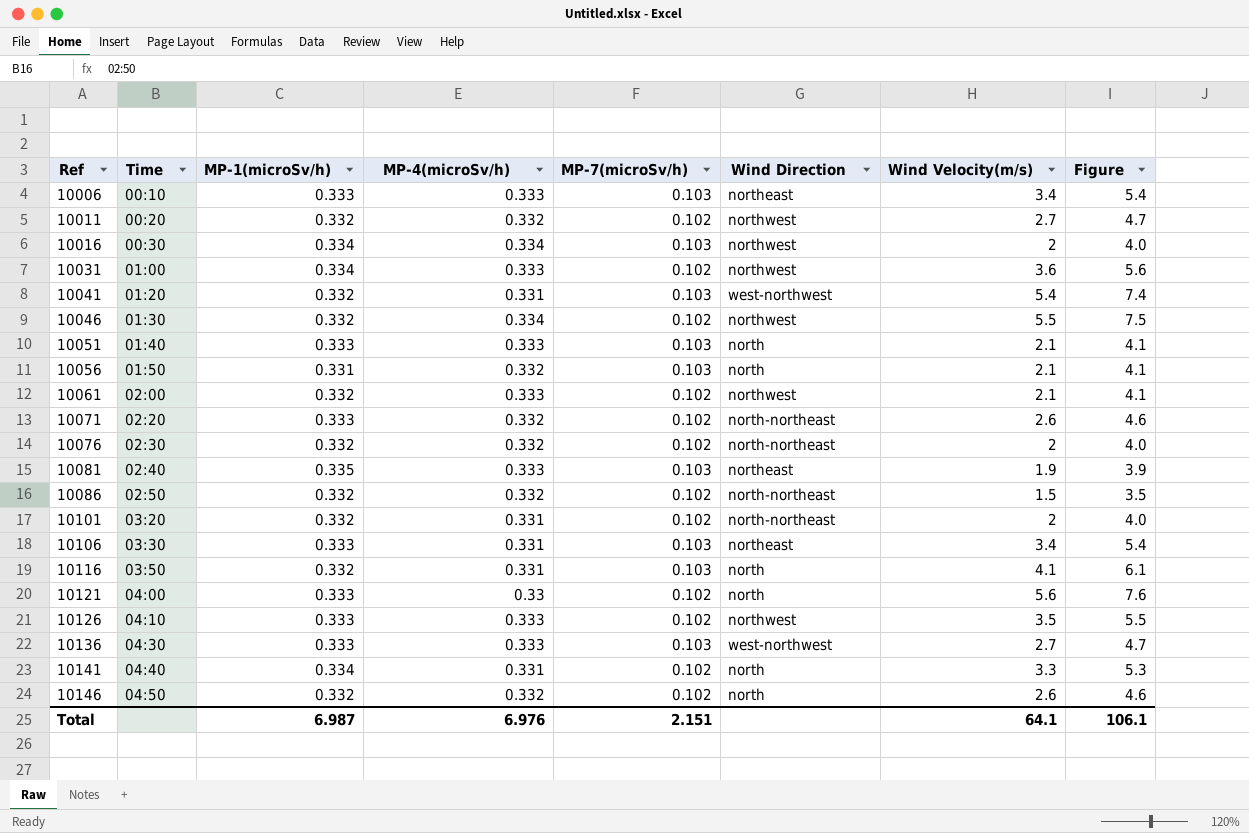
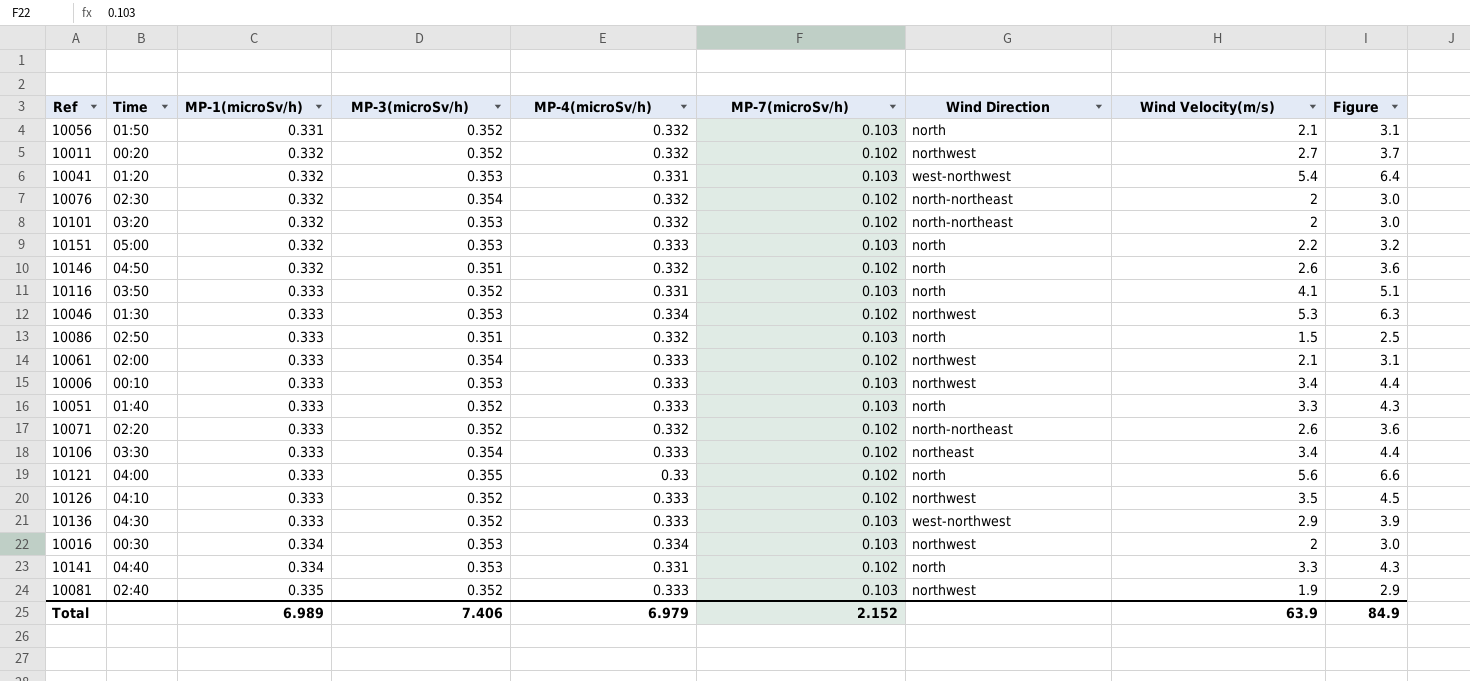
row order: Ref ascending -> MP-1(microSv/h) ascending
column MP-3(microSv/h) | position: none -> 4
column Figure | formula: [Wind Velocity(m/s)] + 2 -> [Wind Velocity(m/s)] + 1
row 10031: 01:00 | 0.334 | 0.333 | 0.102 | northwest | 3.6 | 5.6 -> none
10101 | MP-4(microSv/h): 0.331 -> 0.332
row 10151: none -> 05:00 | 0.332 | 0.353 | 0.333 | 0.103 | north | 2.2 | 3.2
10116 | MP-1(microSv/h): 0.332 -> 0.333
10046 | MP-1(microSv/h): 0.332 -> 0.333
10046 | Wind Velocity(m/s): 5.5 -> 5.3
10086 | MP-1(microSv/h): 0.332 -> 0.333
10086 | MP-7(microSv/h): 0.102 -> 0.103
10086 | Wind Direction: north-northeast -> north
10061 | MP-1(microSv/h): 0.332 -> 0.333
10006 | Wind Direction: northeast -> northwest
10051 | Wind Velocity(m/s): 2.1 -> 3.3
10106 | MP-4(microSv/h): 0.331 -> 0.333
10106 | MP-7(microSv/h): 0.103 -> 0.102
10136 | Wind Velocity(m/s): 2.7 -> 2.9
10081 | Wind Direction: northeast -> northwest
Total | MP-1(microSv/h): 6.987 -> 6.989
Total | MP-4(microSv/h): 6.976 -> 6.979
Total | MP-7(microSv/h): 2.151 -> 2.152
Total | Wind Velocity(m/s): 64.1 -> 63.9
Total | Figure: 106.1 -> 84.9

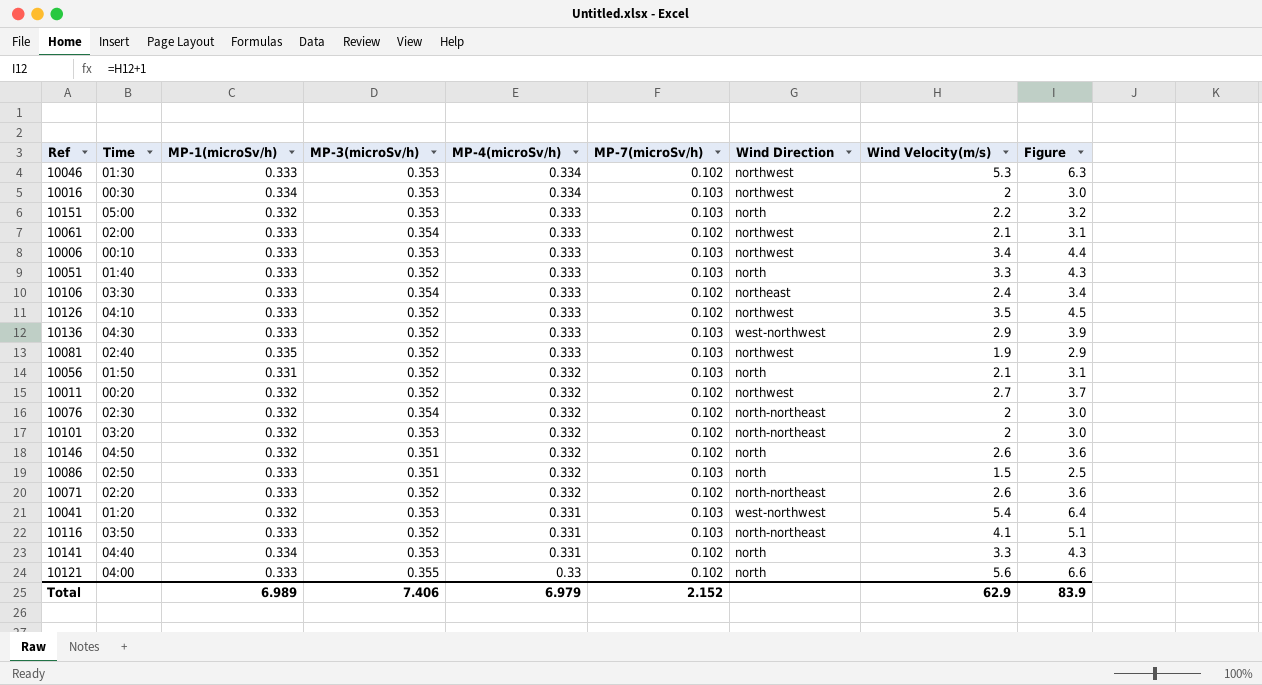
row order: MP-1(microSv/h) ascending -> MP-4(microSv/h) descending
10106 | Wind Velocity(m/s): 3.4 -> 2.4
10106 | Figure: 4.4 -> 3.4
10116 | Wind Direction: north -> north-northeast
Total | Wind Velocity(m/s): 63.9 -> 62.9
Total | Figure: 84.9 -> 83.9

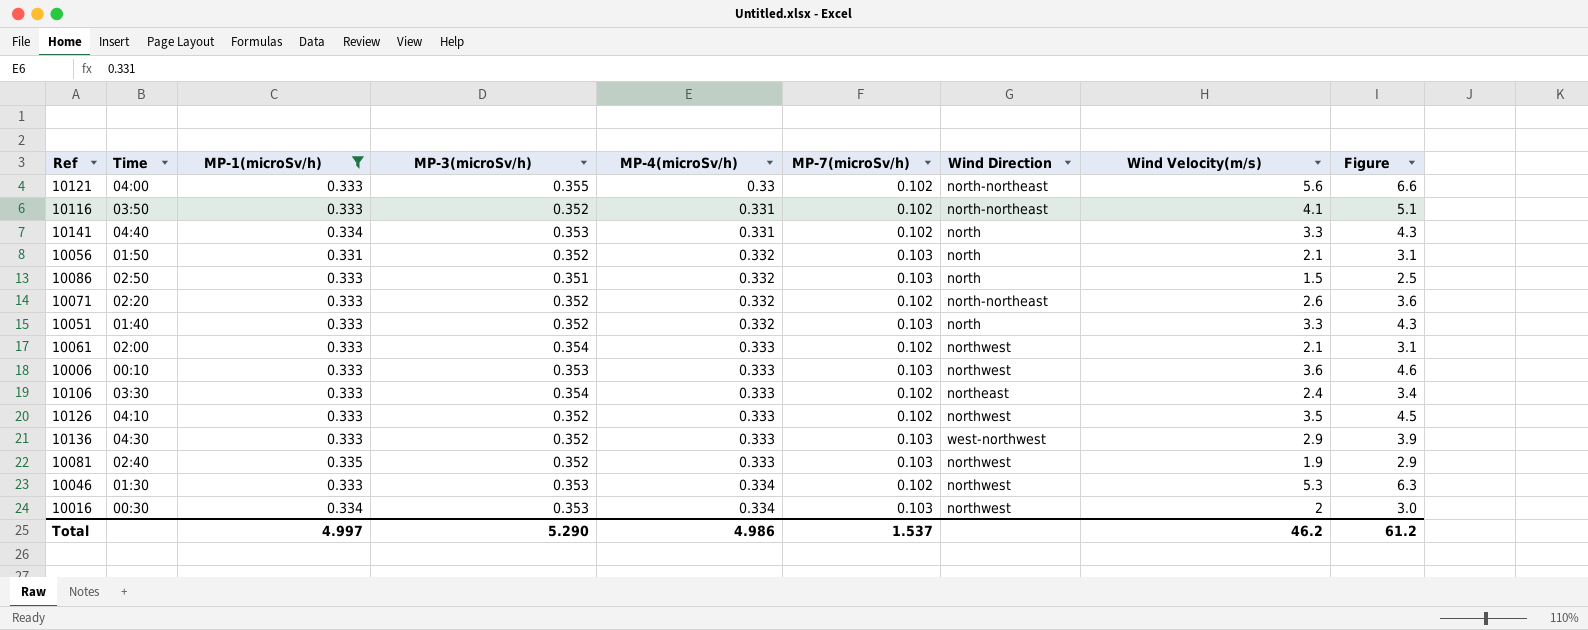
filter: none -> MP-1(microSv/h) != 0.332
row order: MP-4(microSv/h) descending -> MP-4(microSv/h) ascending
10121 | Wind Direction: north -> north-northeast
10116 | MP-7(microSv/h): 0.103 -> 0.102
10051 | MP-4(microSv/h): 0.333 -> 0.332
10006 | Wind Velocity(m/s): 3.4 -> 3.6
10006 | Figure: 4.4 -> 4.6
Total | MP-1(microSv/h): 6.989 -> 4.997
Total | MP-3(microSv/h): 7.406 -> 5.290
Total | MP-4(microSv/h): 6.979 -> 4.986
Total | MP-7(microSv/h): 2.152 -> 1.537
Total | Wind Velocity(m/s): 62.9 -> 46.2
Total | Figure: 83.9 -> 61.2

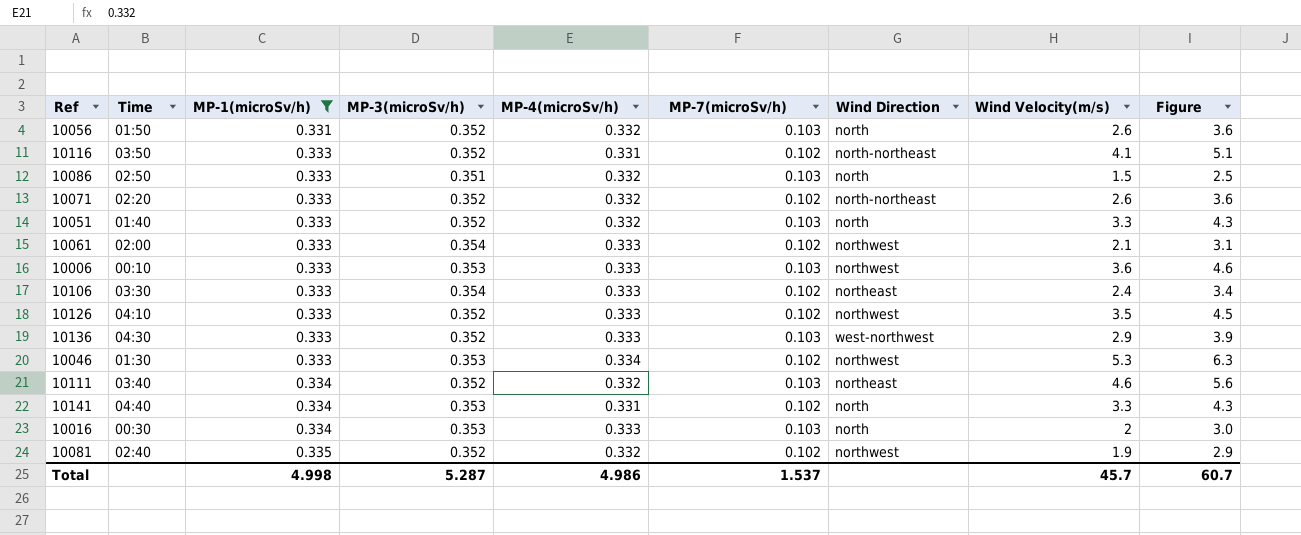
row order: MP-4(microSv/h) ascending -> MP-1(microSv/h) ascending
row 10121: 04:00 | 0.333 | 0.355 | 0.33 | 0.102 | north-northeast | 5.6 | 6.6 -> none
10056 | Wind Velocity(m/s): 2.1 -> 2.6
10056 | Figure: 3.1 -> 3.6
row 10111: none -> 03:40 | 0.334 | 0.352 | 0.332 | 0.103 | northeast | 4.6 | 5.6
10016 | MP-4(microSv/h): 0.334 -> 0.333
10016 | Wind Direction: northwest -> north
10081 | MP-4(microSv/h): 0.333 -> 0.332
10081 | MP-7(microSv/h): 0.103 -> 0.102
Total | MP-1(microSv/h): 4.997 -> 4.998
Total | MP-3(microSv/h): 5.290 -> 5.287
Total | Wind Velocity(m/s): 46.2 -> 45.7
Total | Figure: 61.2 -> 60.7

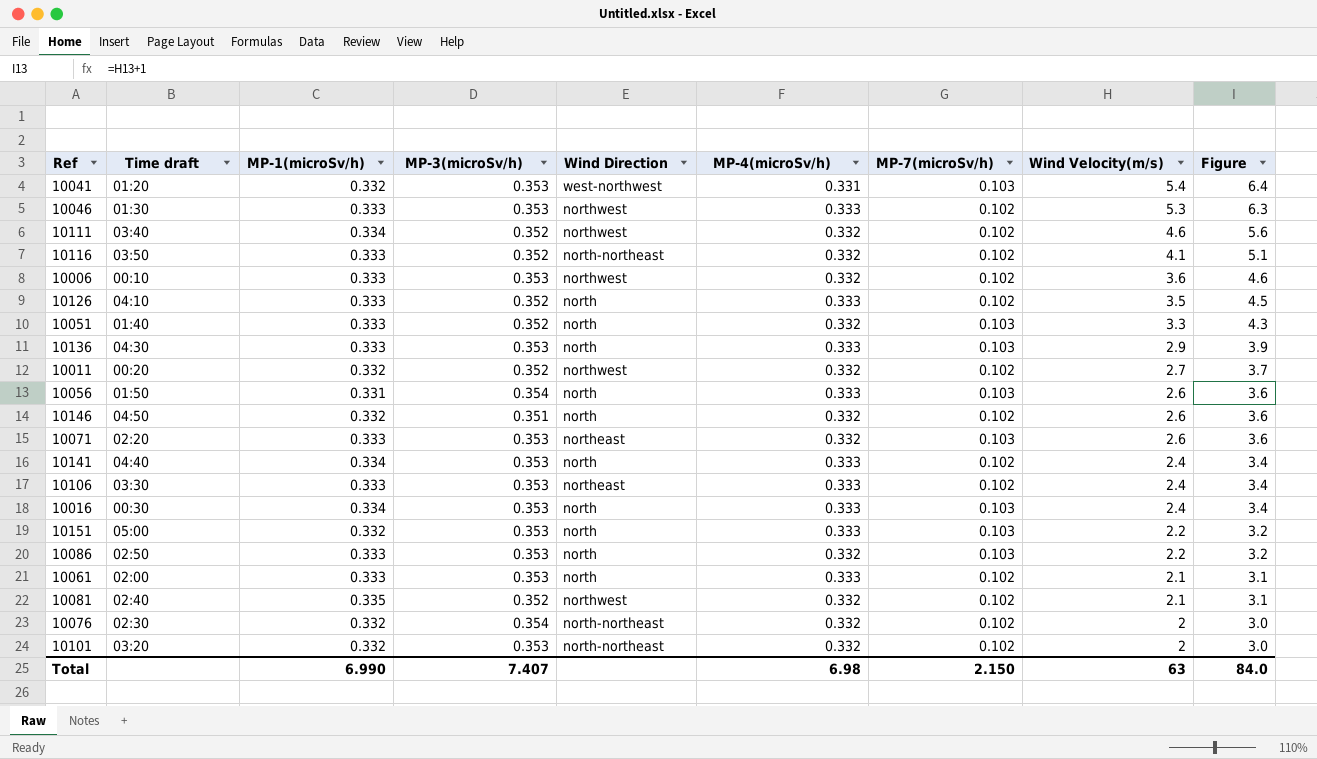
filter: MP-1(microSv/h) != 0.332 -> none
row order: MP-1(microSv/h) ascending -> Wind Velocity(m/s) descending
column name: Time -> Time draft
column Wind Direction | position: 7 -> 5
10046 | MP-4(microSv/h): 0.334 -> 0.333
10111 | Wind Direction: northeast -> northwest
10111 | MP-7(microSv/h): 0.103 -> 0.102
10116 | MP-4(microSv/h): 0.331 -> 0.332
10006 | MP-4(microSv/h): 0.333 -> 0.332
10006 | MP-7(microSv/h): 0.103 -> 0.102
10126 | Wind Direction: northwest -> north
10136 | MP-3(microSv/h): 0.352 -> 0.353
10136 | Wind Direction: west-northwest -> north
10056 | MP-3(microSv/h): 0.352 -> 0.354
10056 | MP-4(microSv/h): 0.332 -> 0.333
10071 | MP-3(microSv/h): 0.352 -> 0.353
10071 | Wind Direction: north-northeast -> northeast
10071 | MP-7(microSv/h): 0.102 -> 0.103
10141 | MP-4(microSv/h): 0.331 -> 0.333
10141 | Wind Velocity(m/s): 3.3 -> 2.4
10141 | Figure: 4.3 -> 3.4
10106 | MP-3(microSv/h): 0.354 -> 0.353
10016 | Wind Velocity(m/s): 2 -> 2.4
10016 | Figure: 3.0 -> 3.4
10086 | MP-3(microSv/h): 0.351 -> 0.353
10086 | Wind Velocity(m/s): 1.5 -> 2.2
10086 | Figure: 2.5 -> 3.2
10061 | MP-3(microSv/h): 0.354 -> 0.353
10061 | Wind Direction: northwest -> north
10081 | Wind Velocity(m/s): 1.9 -> 2.1
10081 | Figure: 2.9 -> 3.1
Total | MP-1(microSv/h): 4.998 -> 6.990
Total | MP-3(microSv/h): 5.287 -> 7.407
Total | MP-4(microSv/h): 4.986 -> 6.98
Total | MP-7(microSv/h): 1.537 -> 2.150
Total | Wind Velocity(m/s): 45.7 -> 63
Total | Figure: 60.7 -> 84.0

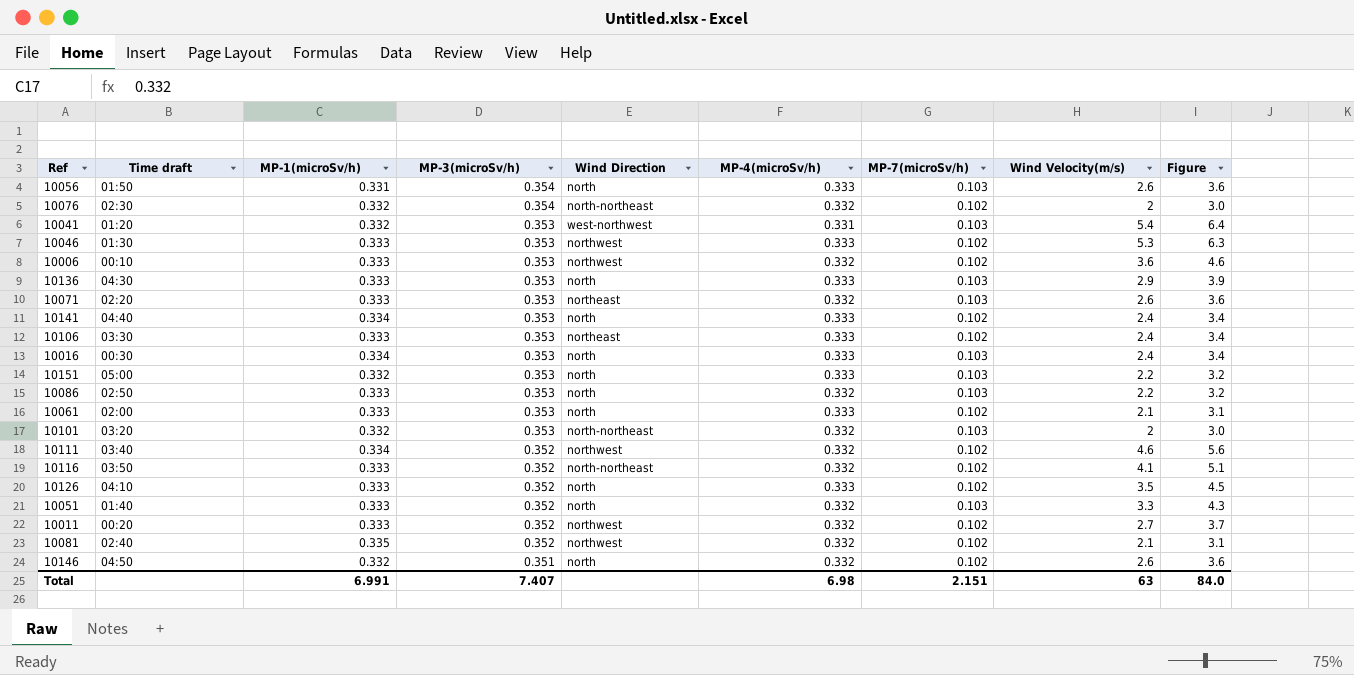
row order: Wind Velocity(m/s) descending -> MP-3(microSv/h) descending
10101 | MP-7(microSv/h): 0.102 -> 0.103
10011 | MP-1(microSv/h): 0.332 -> 0.333
Total | MP-1(microSv/h): 6.990 -> 6.991
Total | MP-7(microSv/h): 2.150 -> 2.151

